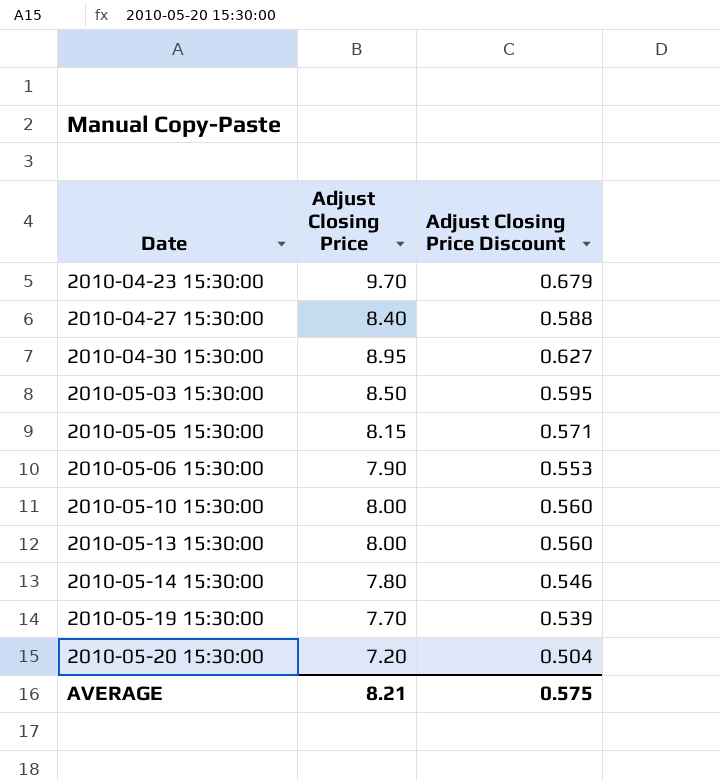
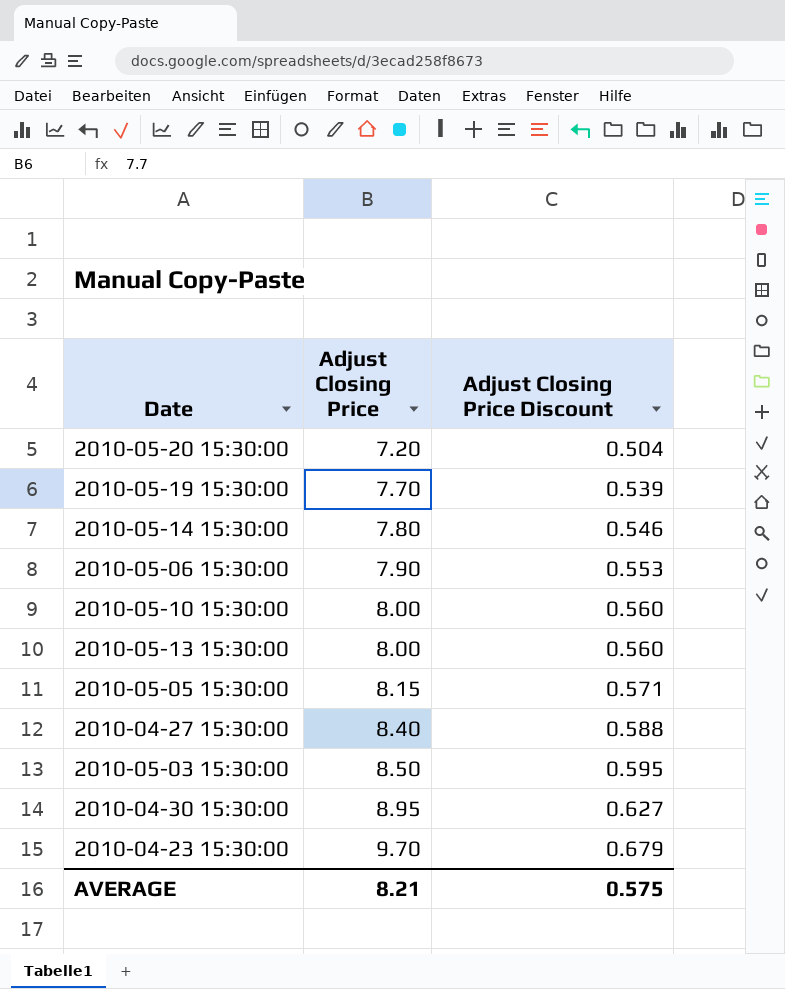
row order: Date ascending -> Adjust Closing Price ascending

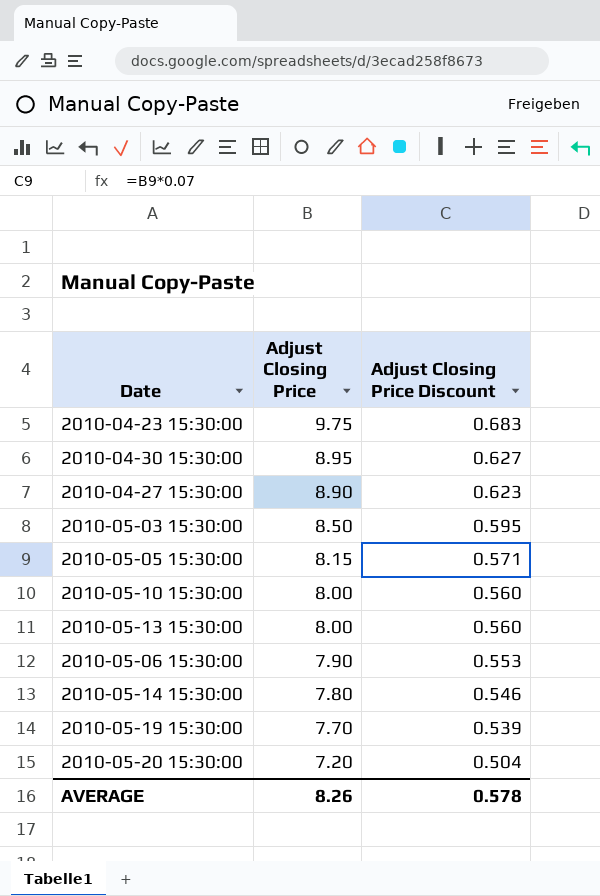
row order: Adjust Closing Price ascending -> Adjust Closing Price descending
2010-04-23 15:30:00 | Adjust Closing Price: 9.70 -> 9.75
2010-04-23 15:30:00 | Adjust Closing Price Discount: 0.679 -> 0.683
2010-04-27 15:30:00 | Adjust Closing Price: 8.40 -> 8.90
2010-04-27 15:30:00 | Adjust Closing Price Discount: 0.588 -> 0.623
AVERAGE | Adjust Closing Price: 8.21 -> 8.26
AVERAGE | Adjust Closing Price Discount: 0.575 -> 0.578

